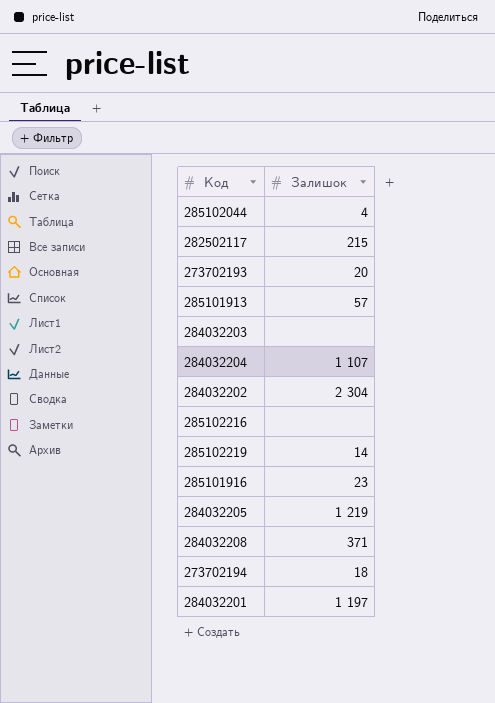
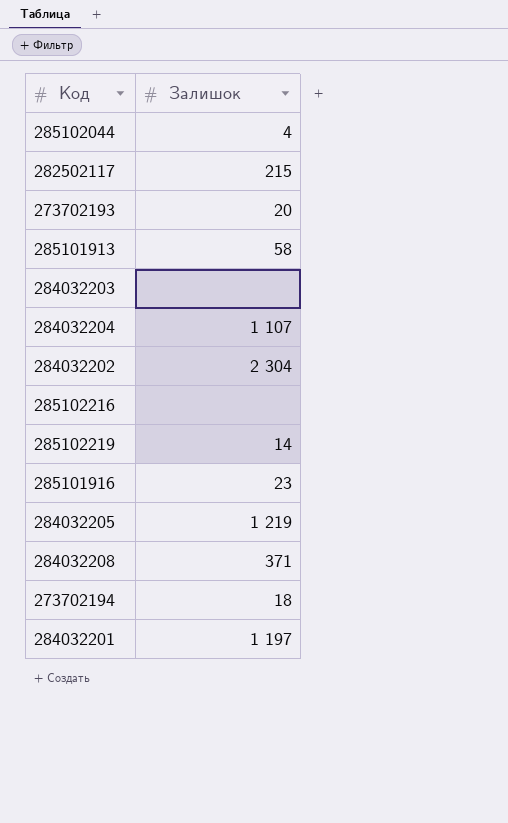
285101913 | Залишок: 57 -> 58

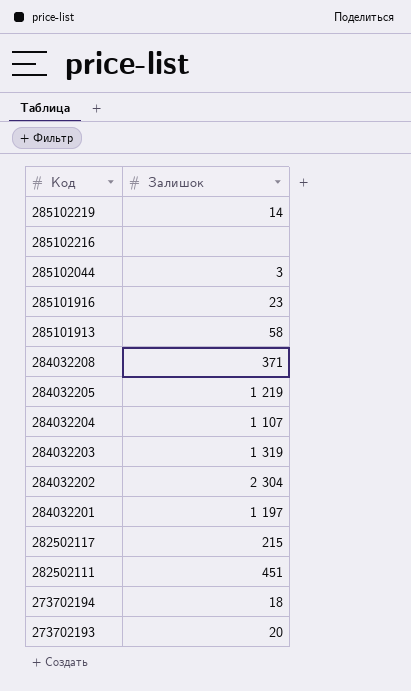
row order: none -> Код descending
285102044 | Залишок: 4 -> 3
284032203 | Залишок: none -> 1 319
row 282502111: none -> 451

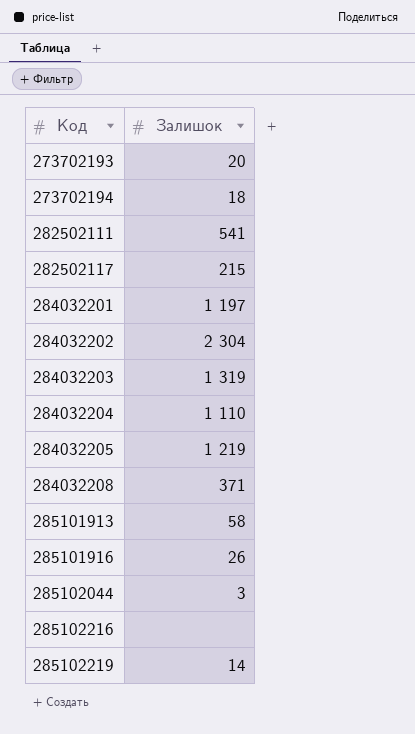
row order: Код descending -> Код ascending
282502111 | Залишок: 451 -> 541
284032204 | Залишок: 1 107 -> 1 110
285101916 | Залишок: 23 -> 26

